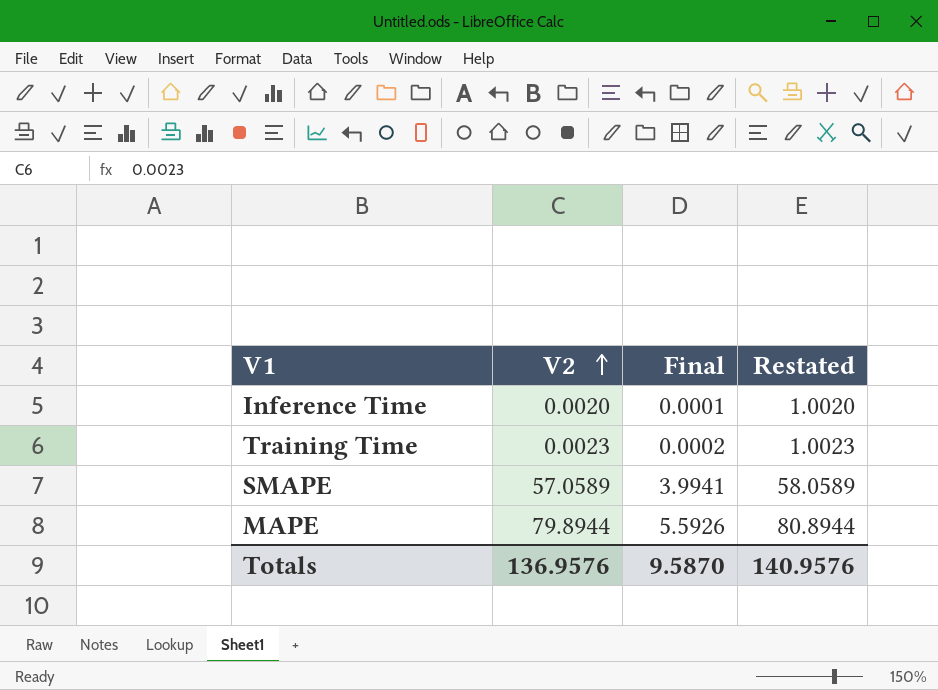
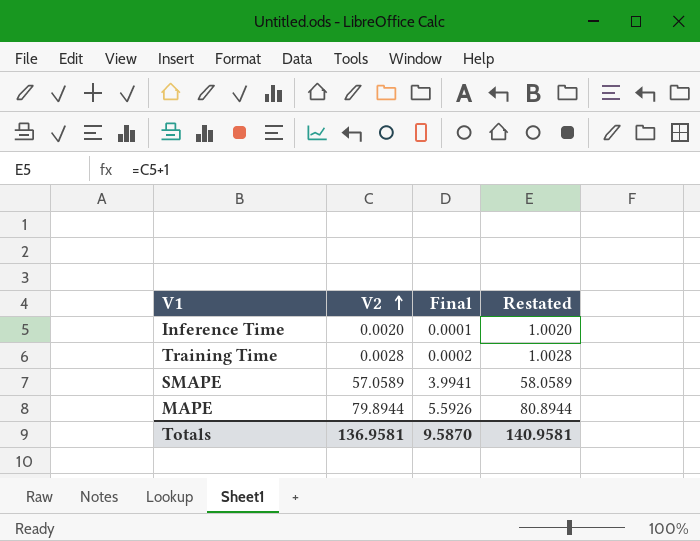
Training Time | V2: 0.0023 -> 0.0028
Training Time | Restated: 1.0023 -> 1.0028
Totals | V2: 136.9576 -> 136.9581
Totals | Restated: 140.9576 -> 140.9581

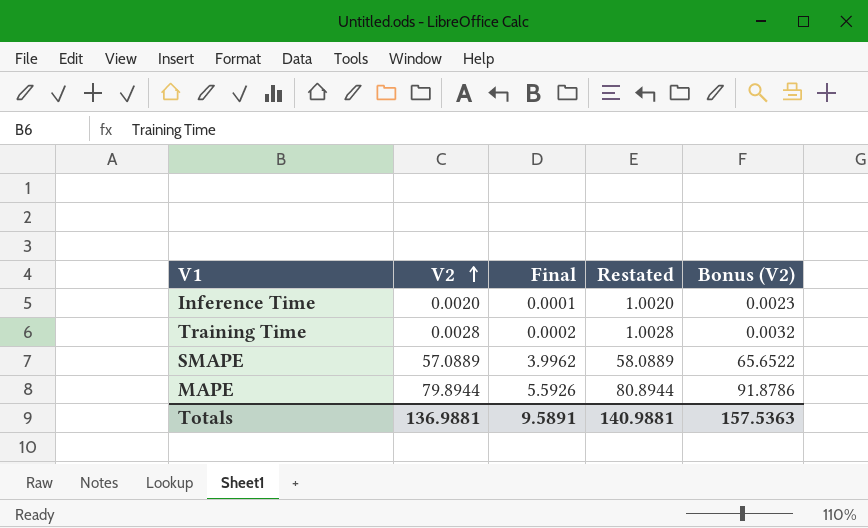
column Bonus (V2) | formula: none -> [V2] * 1.15
SMAPE | V2: 57.0589 -> 57.0889
SMAPE | Final: 3.9941 -> 3.9962
SMAPE | Restated: 58.0589 -> 58.0889
Totals | V2: 136.9581 -> 136.9881
Totals | Final: 9.5870 -> 9.5891
Totals | Restated: 140.9581 -> 140.9881

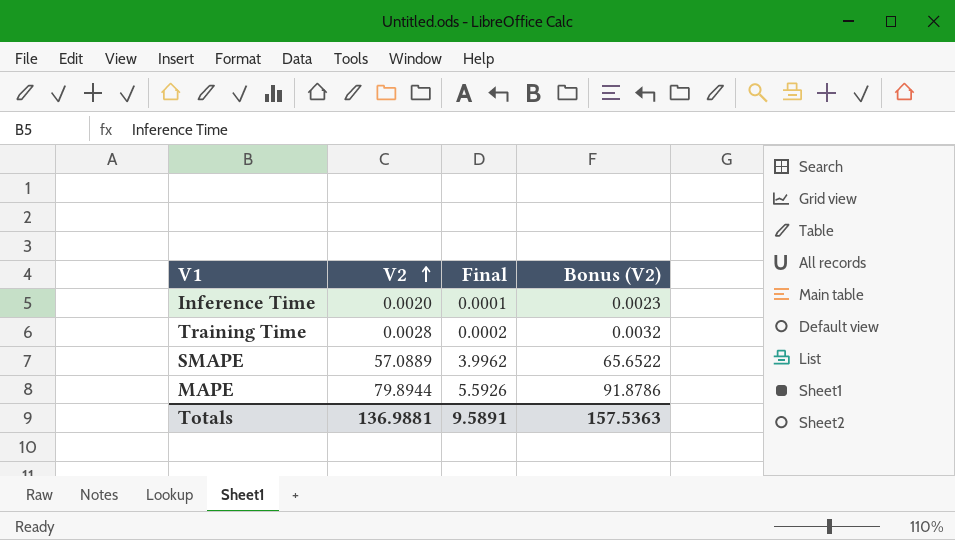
column Restated | formula: [V2] + 1 -> none

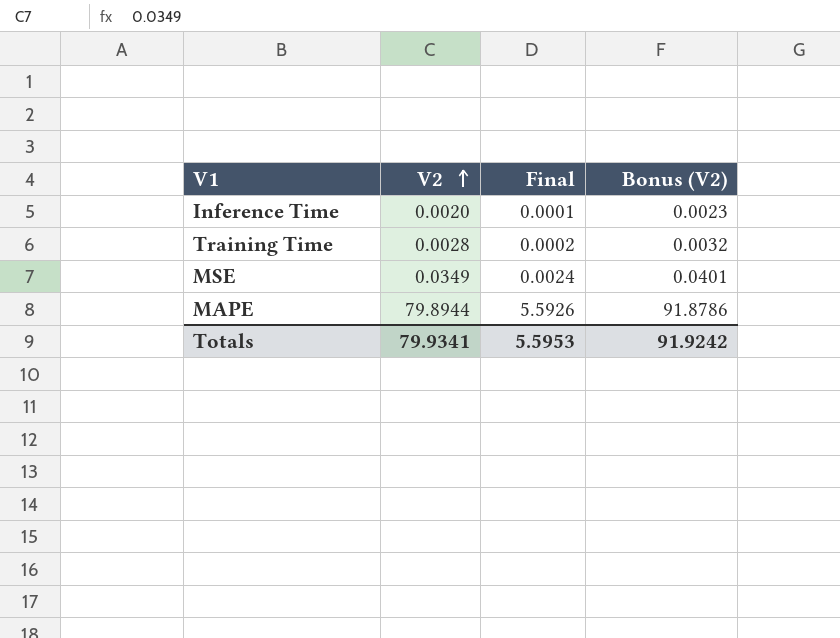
row SMAPE: 57.0889 | 3.9962 | 65.6522 -> none
row MSE: none -> 0.0349 | 0.0024 | 0.0401
Totals | V2: 136.9881 -> 79.9341
Totals | Final: 9.5891 -> 5.5953
Totals | Bonus (V2): 157.5363 -> 91.9242

